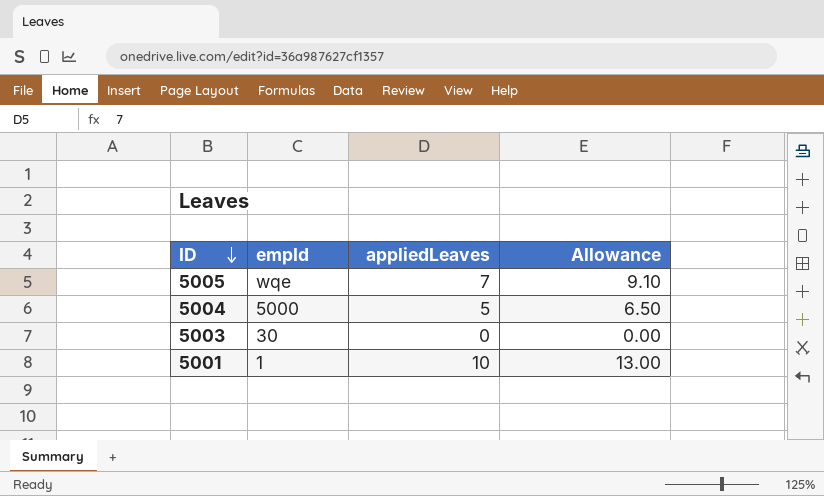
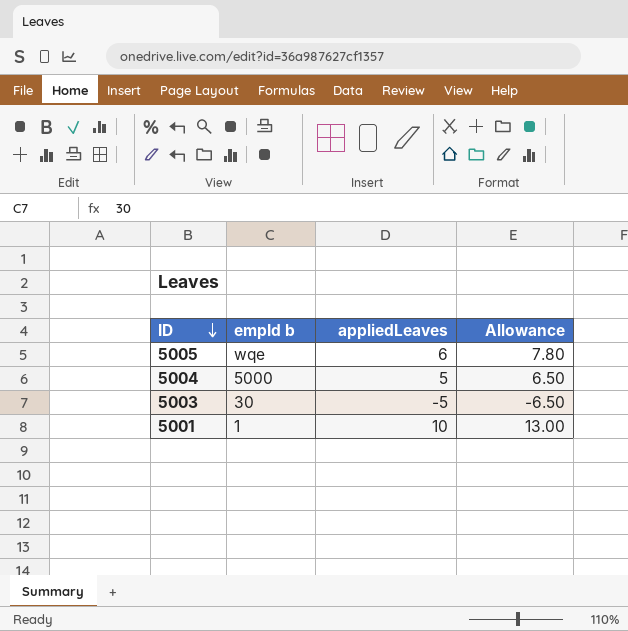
column name: empId -> empId b
5005 | appliedLeaves: 7 -> 6
5005 | Allowance: 9.10 -> 7.80
5003 | appliedLeaves: 0 -> -5
5003 | Allowance: 0.00 -> -6.50

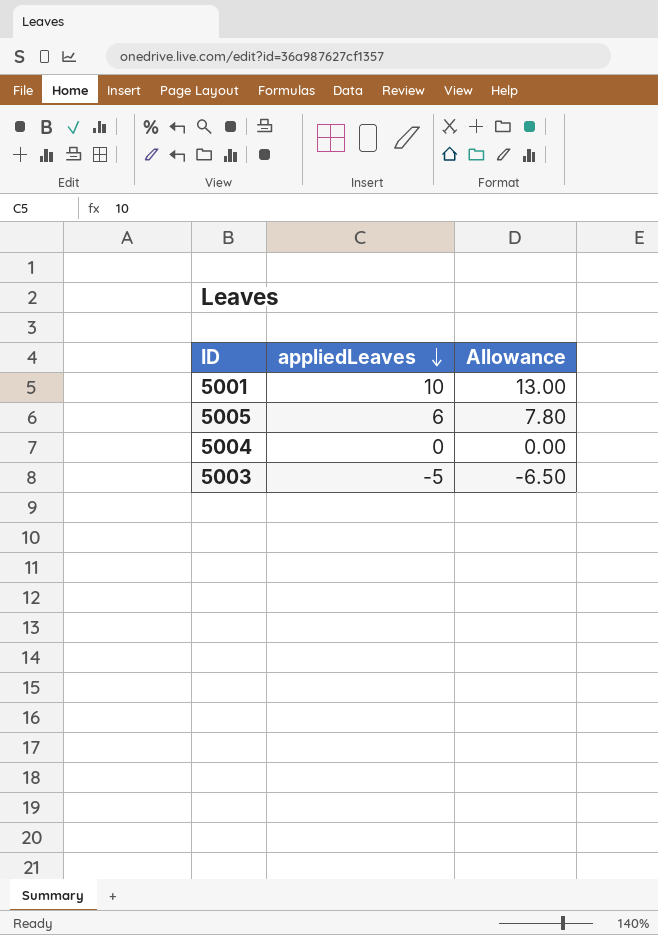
row order: ID descending -> appliedLeaves descending
column empId b | position: 2 -> none
5004 | appliedLeaves: 5 -> 0
5004 | Allowance: 6.50 -> 0.00

